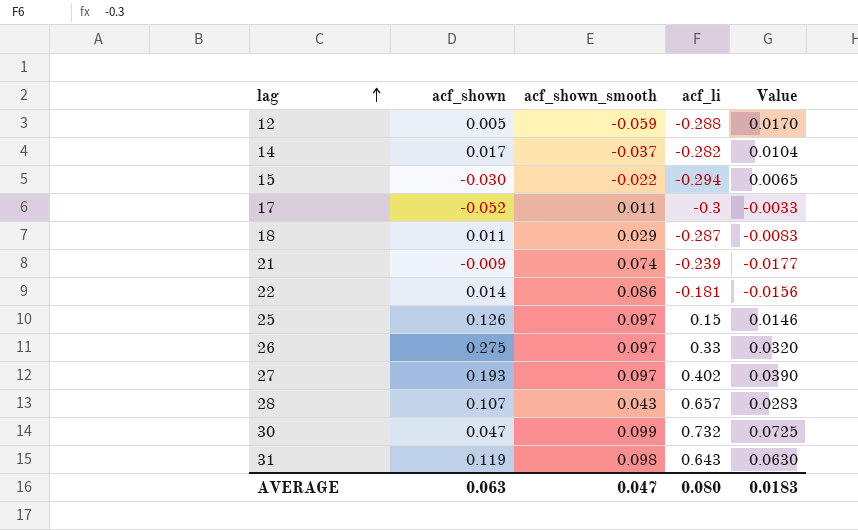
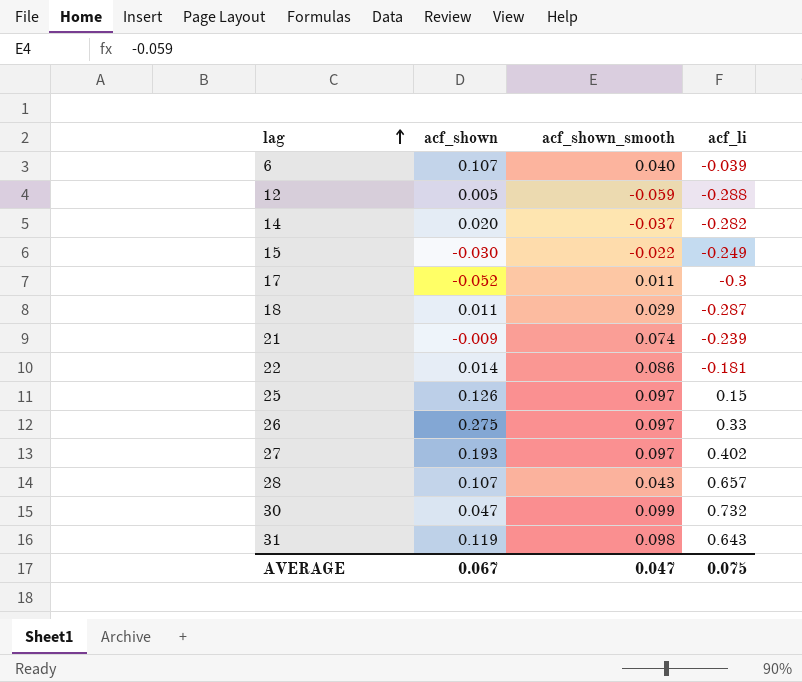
column Value | formula: [acf_shown_smooth] * [acf_li] -> none
row 6: none -> 0.107 | 0.040 | -0.039
14 | acf_shown: 0.017 -> 0.020
15 | acf_li: -0.294 -> -0.249
AVERAGE | acf_shown: 0.063 -> 0.067
AVERAGE | acf_li: 0.080 -> 0.075

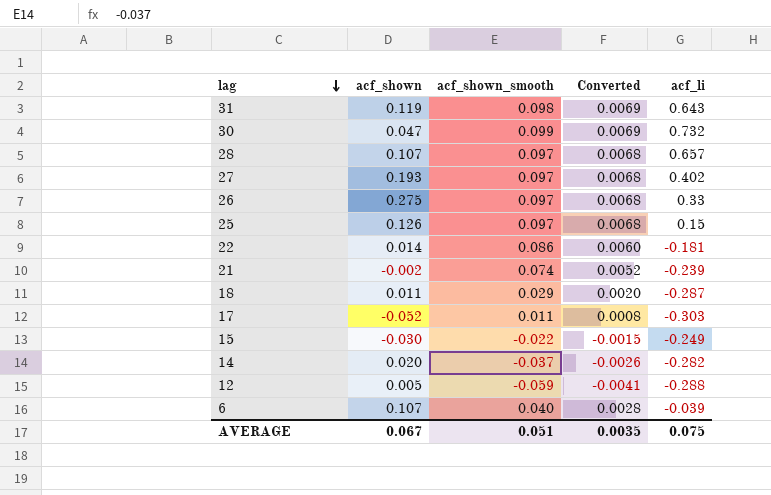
row order: lag ascending -> lag descending
column Converted | formula: none -> [acf_shown_smooth] * 0.07
28 | acf_shown_smooth: 0.043 -> 0.097
21 | acf_shown: -0.009 -> -0.002
17 | acf_li: -0.3 -> -0.303
AVERAGE | acf_shown_smooth: 0.047 -> 0.051

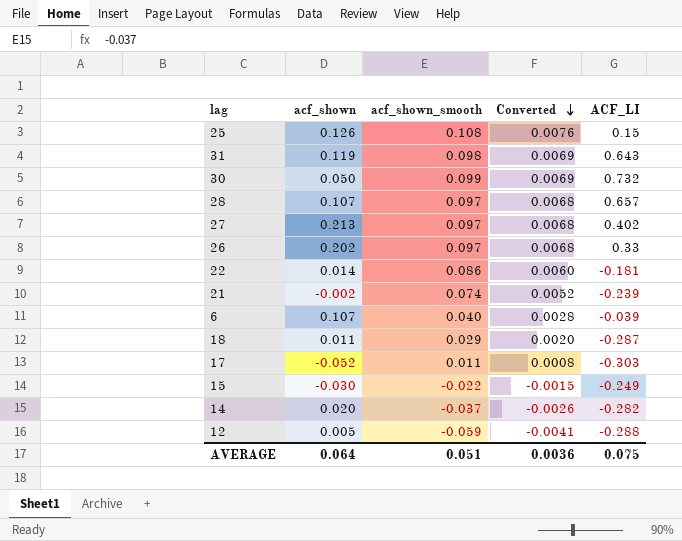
row order: lag descending -> Converted descending
column name: acf_li -> ACF_LI
25 | acf_shown_smooth: 0.097 -> 0.108
25 | Converted: 0.0068 -> 0.0076
30 | acf_shown: 0.047 -> 0.050
27 | acf_shown: 0.193 -> 0.213
26 | acf_shown: 0.275 -> 0.202
AVERAGE | acf_shown: 0.067 -> 0.064
AVERAGE | Converted: 0.0035 -> 0.0036

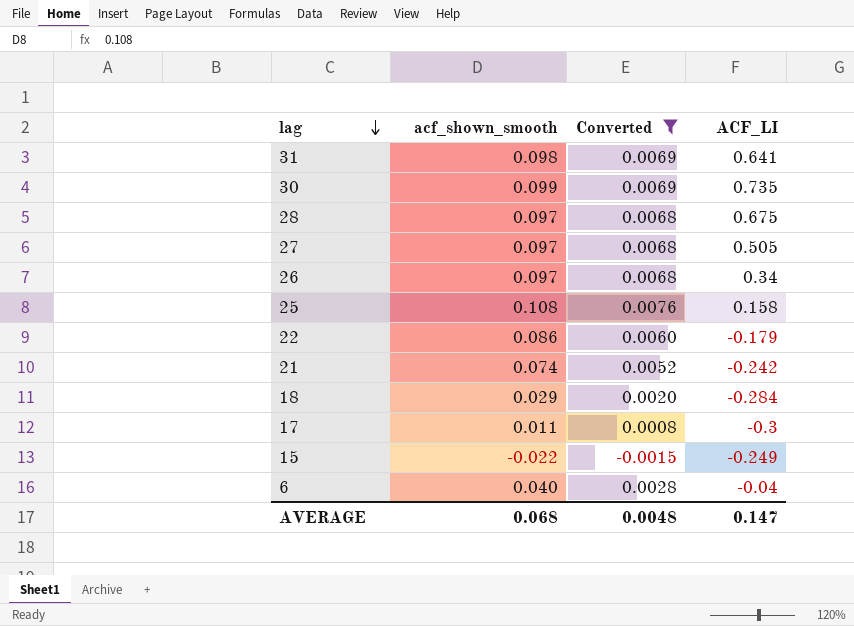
filter: none -> Converted >= -0.0015
row order: Converted descending -> lag descending
column acf_shown | position: 2 -> none
31 | ACF_LI: 0.643 -> 0.641
30 | ACF_LI: 0.732 -> 0.735
28 | ACF_LI: 0.657 -> 0.675
27 | ACF_LI: 0.402 -> 0.505
26 | ACF_LI: 0.33 -> 0.34
25 | ACF_LI: 0.15 -> 0.158
22 | ACF_LI: -0.181 -> -0.179
21 | ACF_LI: -0.239 -> -0.242
18 | ACF_LI: -0.287 -> -0.284
17 | ACF_LI: -0.303 -> -0.3
6 | ACF_LI: -0.039 -> -0.04
AVERAGE | acf_shown_smooth: 0.051 -> 0.068
AVERAGE | Converted: 0.0036 -> 0.0048
AVERAGE | ACF_LI: 0.075 -> 0.147

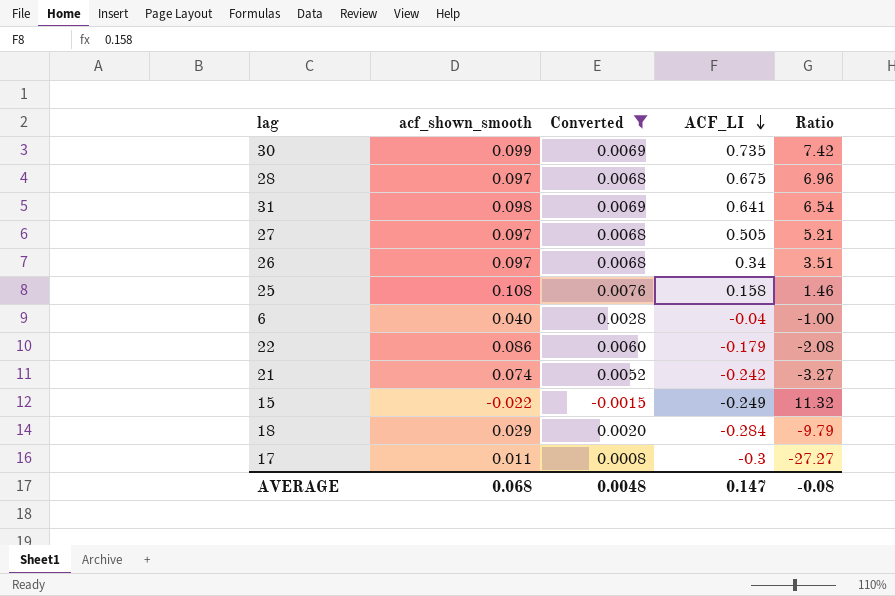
row order: lag descending -> ACF_LI descending
column Ratio | formula: none -> [ACF_LI] / [acf_shown_smooth]

